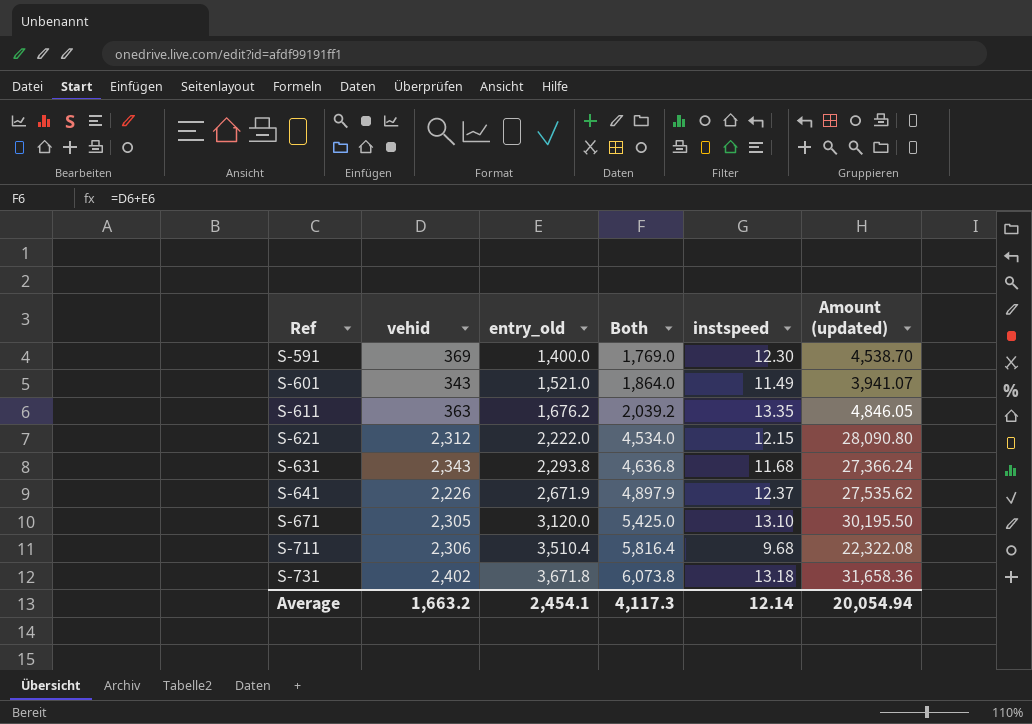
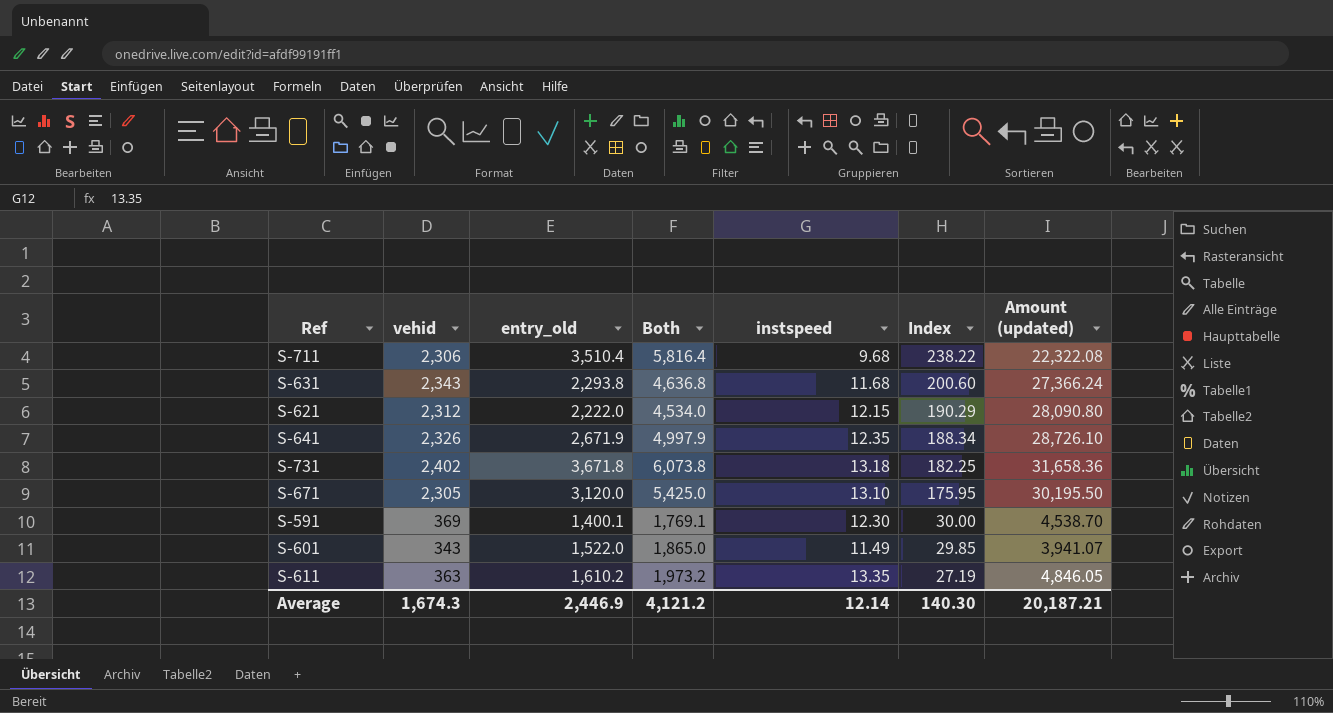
row order: Ref ascending -> Index descending
column Index | formula: none -> [vehid] / [instspeed]
S-641 | vehid: 2,226 -> 2,326
S-641 | Both: 4,897.9 -> 4,997.9
S-641 | instspeed: 12.37 -> 12.35
S-641 | Amount (updated): 27,535.62 -> 28,726.10
S-591 | entry_old: 1,400.0 -> 1,400.1
S-591 | Both: 1,769.0 -> 1,769.1
S-601 | entry_old: 1,521.0 -> 1,522.0
S-601 | Both: 1,864.0 -> 1,865.0
S-611 | entry_old: 1,676.2 -> 1,610.2
S-611 | Both: 2,039.2 -> 1,973.2
Average | vehid: 1,663.2 -> 1,674.3
Average | entry_old: 2,454.1 -> 2,446.9
Average | Both: 4,117.3 -> 4,121.2
Average | Amount (updated): 20,054.94 -> 20,187.21

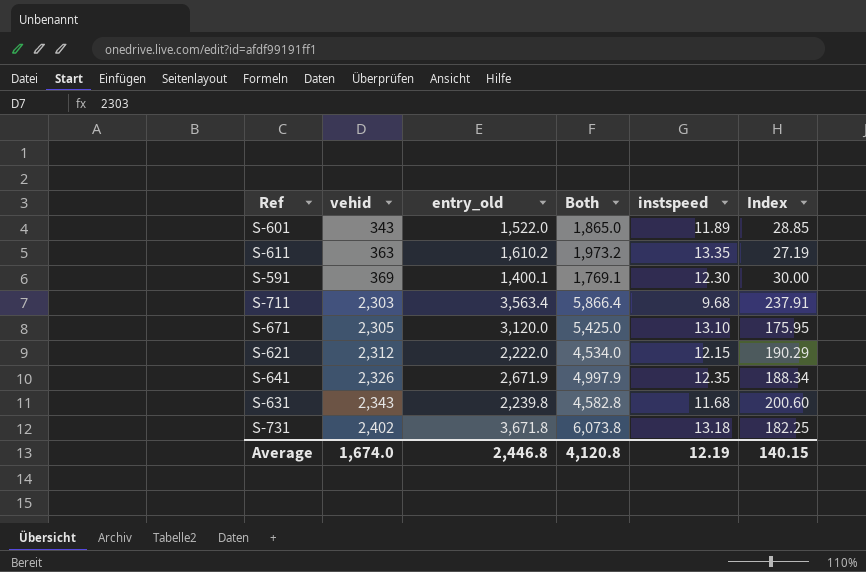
row order: Index descending -> vehid ascending
column Amount (updated) | formula: [vehid] * [instspeed] -> none
S-601 | instspeed: 11.49 -> 11.89
S-601 | Index: 29.85 -> 28.85
S-711 | vehid: 2,306 -> 2,303
S-711 | entry_old: 3,510.4 -> 3,563.4
S-711 | Both: 5,816.4 -> 5,866.4
S-711 | Index: 238.22 -> 237.91
S-631 | entry_old: 2,293.8 -> 2,239.8
S-631 | Both: 4,636.8 -> 4,582.8
Average | vehid: 1,674.3 -> 1,674.0
Average | entry_old: 2,446.9 -> 2,446.8
Average | Both: 4,121.2 -> 4,120.8
Average | instspeed: 12.14 -> 12.19
Average | Index: 140.30 -> 140.15

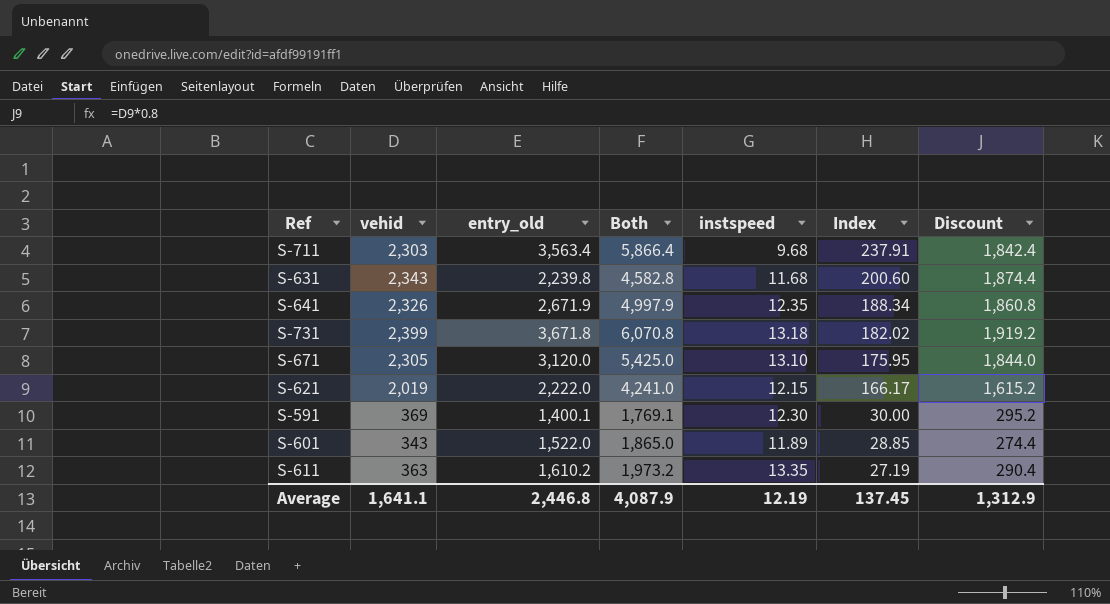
row order: vehid ascending -> Index descending
column Discount | formula: none -> [vehid] * 0.8
S-731 | vehid: 2,402 -> 2,399
S-731 | Both: 6,073.8 -> 6,070.8
S-731 | Index: 182.25 -> 182.02
S-621 | vehid: 2,312 -> 2,019
S-621 | Both: 4,534.0 -> 4,241.0
S-621 | Index: 190.29 -> 166.17
Average | vehid: 1,674.0 -> 1,641.1
Average | Both: 4,120.8 -> 4,087.9
Average | Index: 140.15 -> 137.45

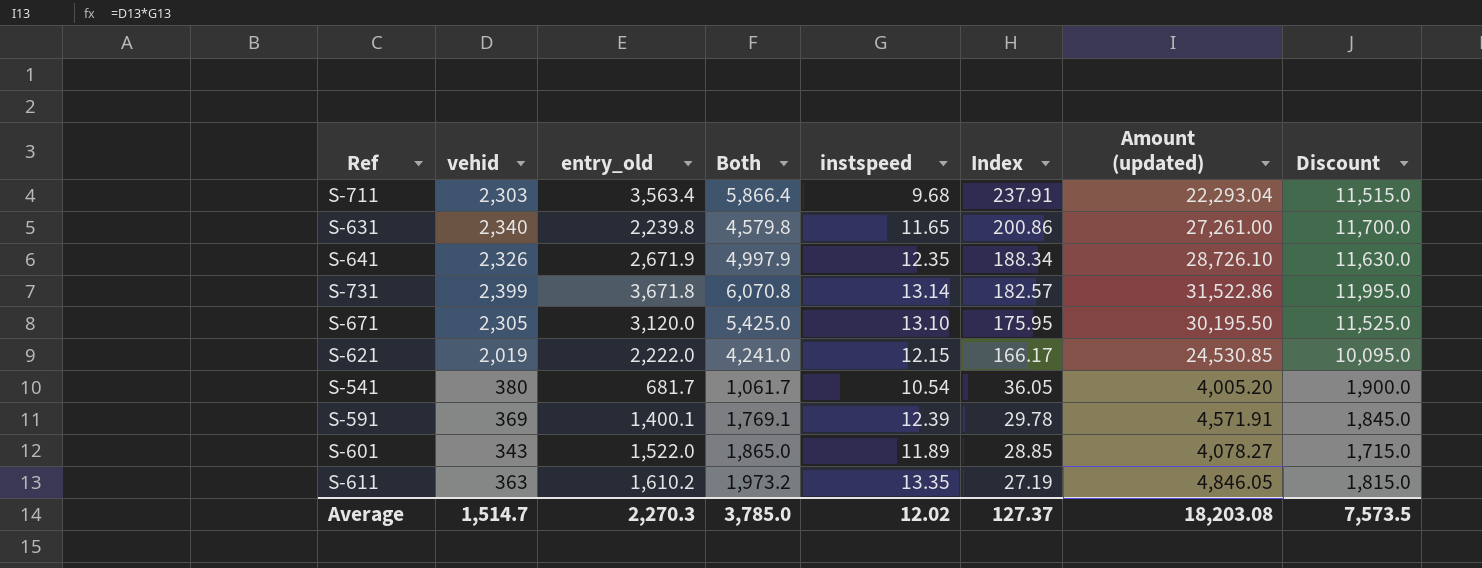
column Amount (updated) | formula: none -> [vehid] * [instspeed]
column Discount | formula: [vehid] * 0.8 -> [vehid] * 5
S-631 | vehid: 2,343 -> 2,340
S-631 | Both: 4,582.8 -> 4,579.8
S-631 | instspeed: 11.68 -> 11.65
S-631 | Index: 200.60 -> 200.86
S-731 | instspeed: 13.18 -> 13.14
S-731 | Index: 182.02 -> 182.57
row S-541: none -> 380 | 681.7 | 1,061.7 | 10.54 | 36.05 | 4,005.20 | 1,900.0
S-591 | instspeed: 12.30 -> 12.39
S-591 | Index: 30.00 -> 29.78
Average | vehid: 1,641.1 -> 1,514.7
Average | entry_old: 2,446.8 -> 2,270.3
Average | Both: 4,087.9 -> 3,785.0
Average | instspeed: 12.19 -> 12.02
Average | Index: 137.45 -> 127.37
Average | Discount: 1,312.9 -> 7,573.5

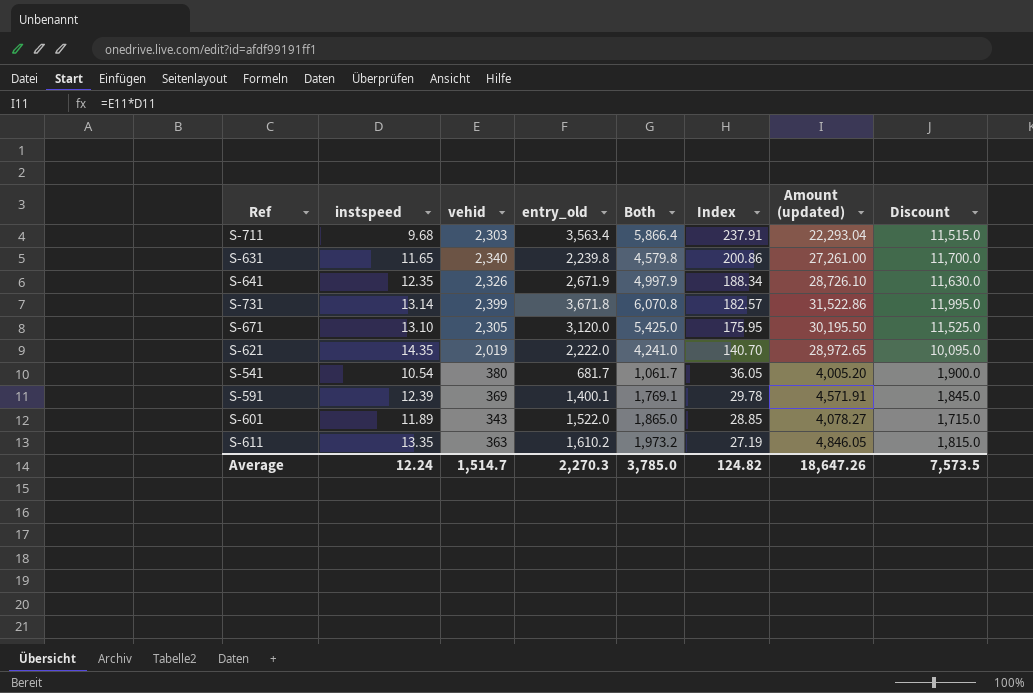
column instspeed | position: 5 -> 2
S-621 | instspeed: 12.15 -> 14.35
S-621 | Index: 166.17 -> 140.70
S-621 | Amount (updated): 24,530.85 -> 28,972.65
Average | instspeed: 12.02 -> 12.24
Average | Index: 127.37 -> 124.82
Average | Amount (updated): 18,203.08 -> 18,647.26

